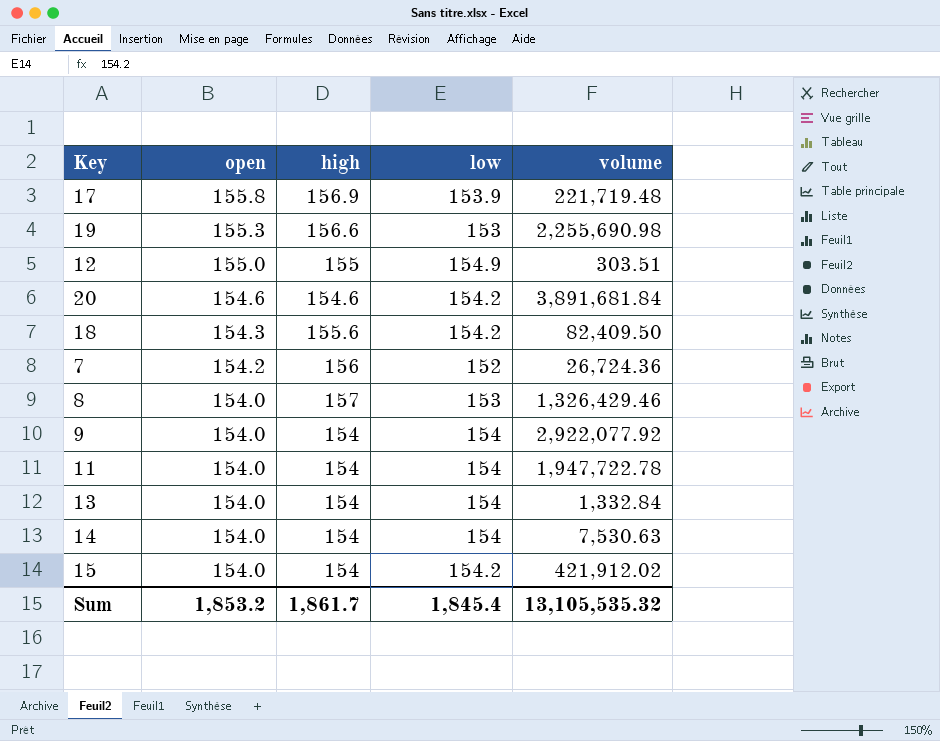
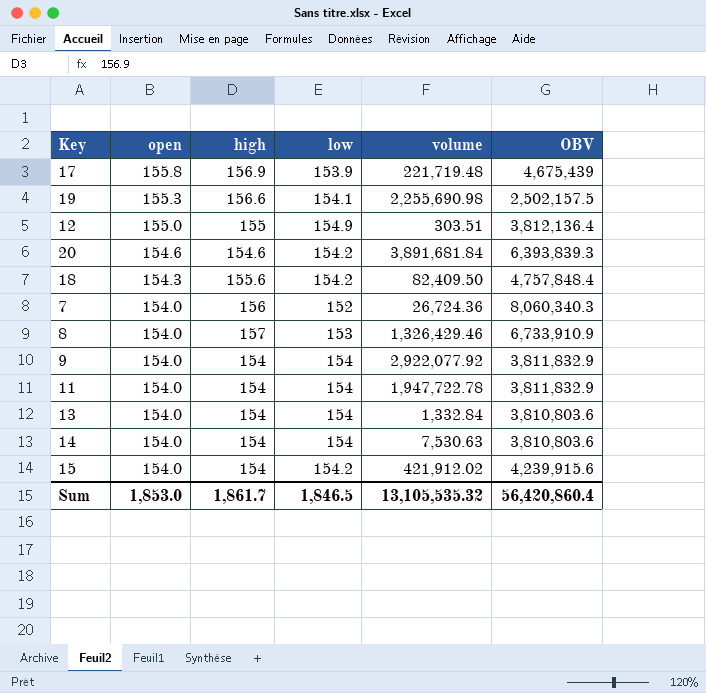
column OBV | position: none -> 6
19 | low: 153 -> 154.1
7 | open: 154.2 -> 154.0
Sum | open: 1,853.2 -> 1,853.0
Sum | low: 1,845.4 -> 1,846.5

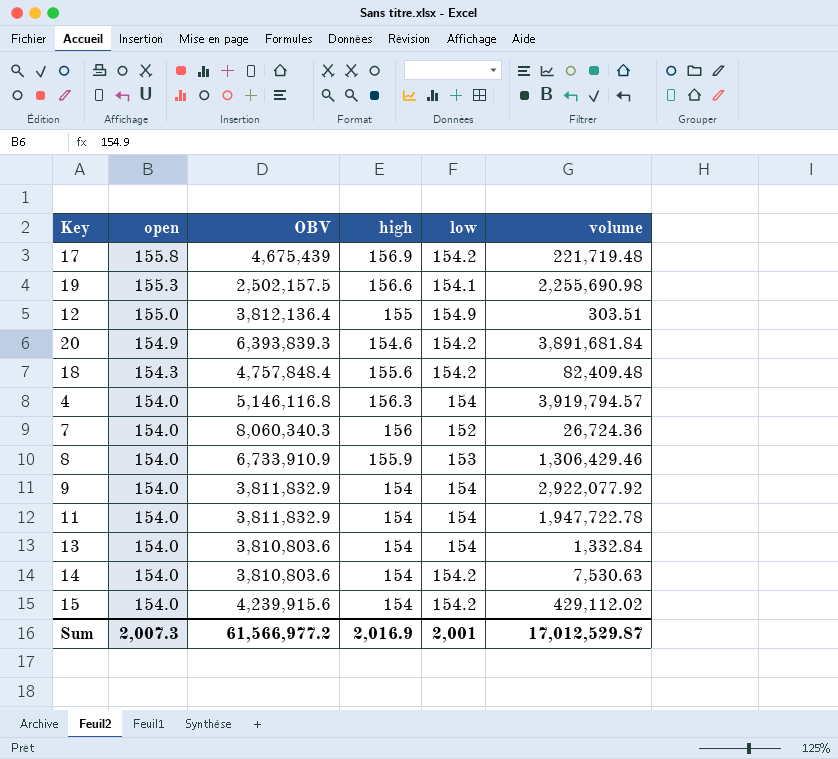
column OBV | position: 6 -> 3
17 | low: 153.9 -> 154.2
20 | open: 154.6 -> 154.9
18 | volume: 82,409.50 -> 82,409.48
row 4: none -> 154.0 | 5,146,116.8 | 156.3 | 154 | 3,919,794.57
8 | high: 157 -> 155.9
8 | volume: 1,326,429.46 -> 1,306,429.46
14 | low: 154 -> 154.2
15 | volume: 421,912.02 -> 429,112.02
Sum | open: 1,853.0 -> 2,007.3
Sum | OBV: 56,420,860.4 -> 61,566,977.2
Sum | high: 1,861.7 -> 2,016.9
Sum | low: 1,846.5 -> 2,001
Sum | volume: 13,105,535.32 -> 17,012,529.87

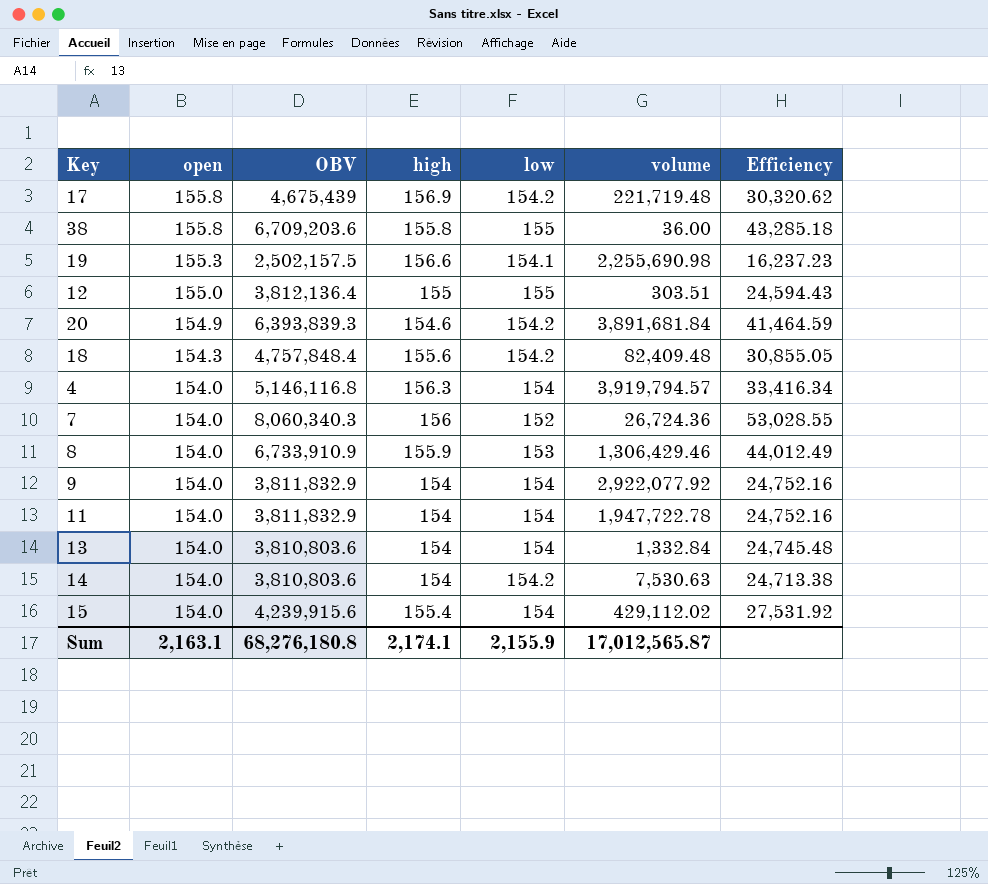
column Efficiency | formula: none -> [OBV] / [low]
row 38: none -> 155.8 | 6,709,203.6 | 155.8 | 155 | 36.00 | 43,285.18
12 | low: 154.9 -> 155
15 | high: 154 -> 155.4
15 | low: 154.2 -> 154
Sum | open: 2,007.3 -> 2,163.1
Sum | OBV: 61,566,977.2 -> 68,276,180.8
Sum | high: 2,016.9 -> 2,174.1
Sum | low: 2,001 -> 2,155.9
Sum | volume: 17,012,529.87 -> 17,012,565.87

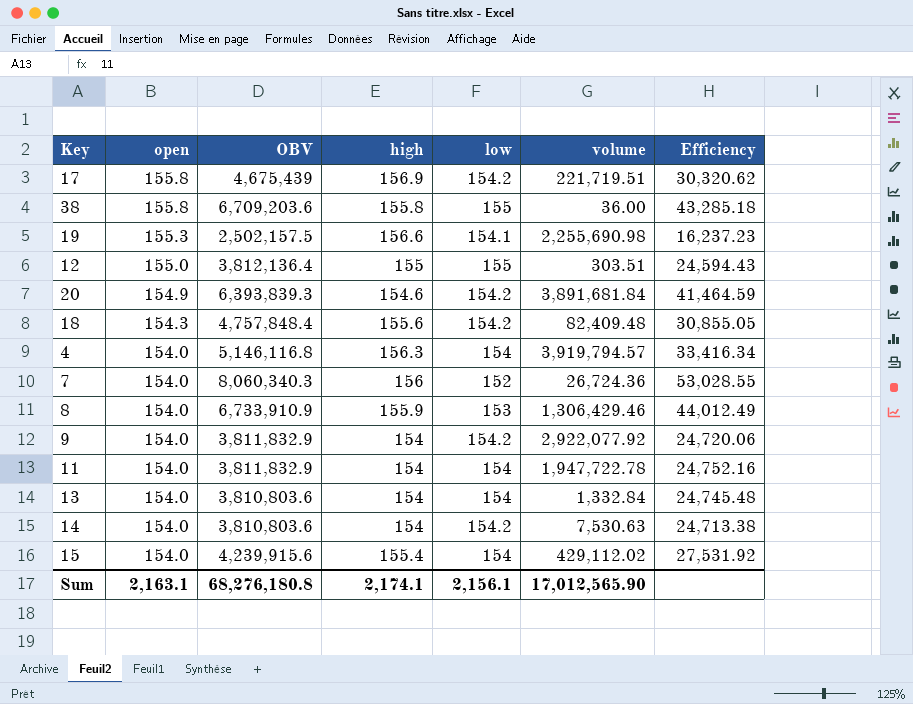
17 | volume: 221,719.48 -> 221,719.51
9 | low: 154 -> 154.2
9 | Efficiency: 24,752.16 -> 24,720.06
Sum | low: 2,155.9 -> 2,156.1
Sum | volume: 17,012,565.87 -> 17,012,565.90

